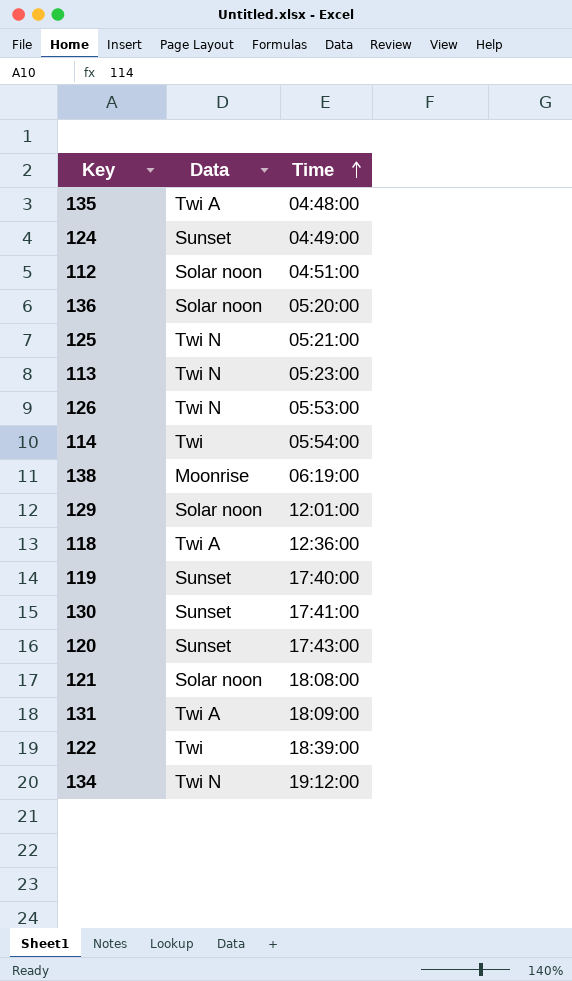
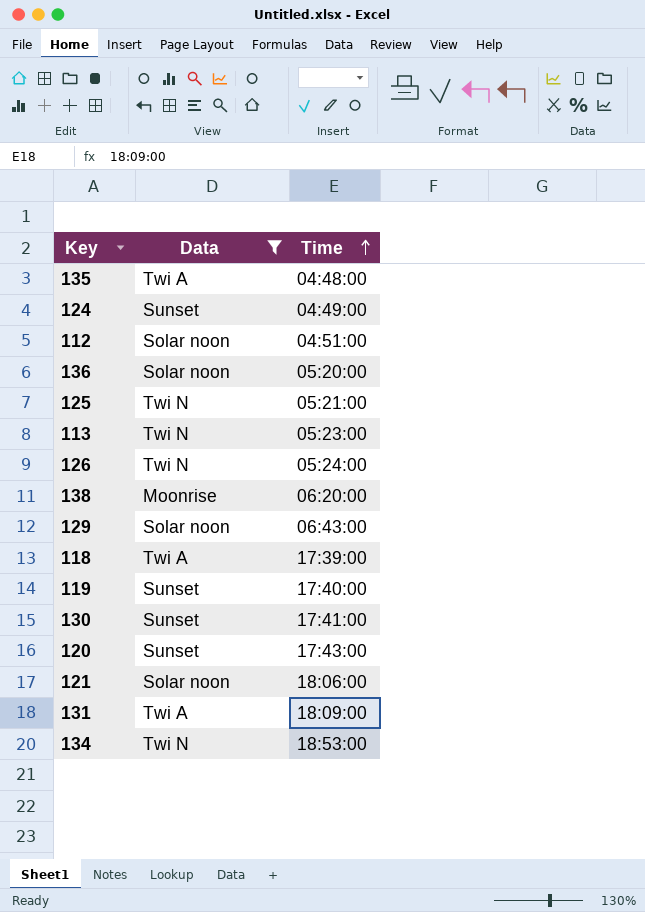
filter: none -> Data != Twi
126 | Time: 05:53:00 -> 05:24:00
138 | Time: 06:19:00 -> 06:20:00
129 | Time: 12:01:00 -> 06:43:00
118 | Time: 12:36:00 -> 17:39:00
121 | Time: 18:08:00 -> 18:06:00
134 | Time: 19:12:00 -> 18:53:00

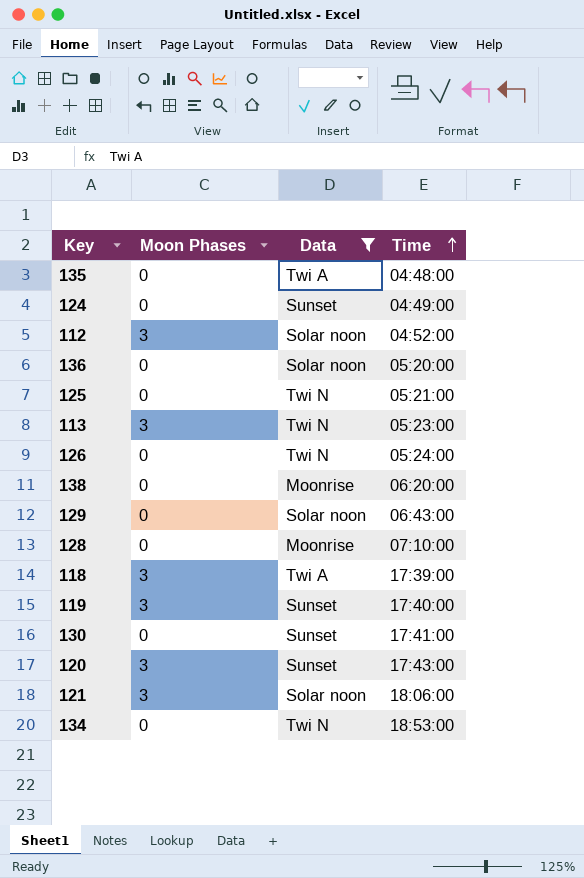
column Moon Phases | position: none -> 2
row 131: Twi A | 18:09:00 -> none
112 | Time: 04:51:00 -> 04:52:00
row 128: none -> 0 | Moonrise | 07:10:00

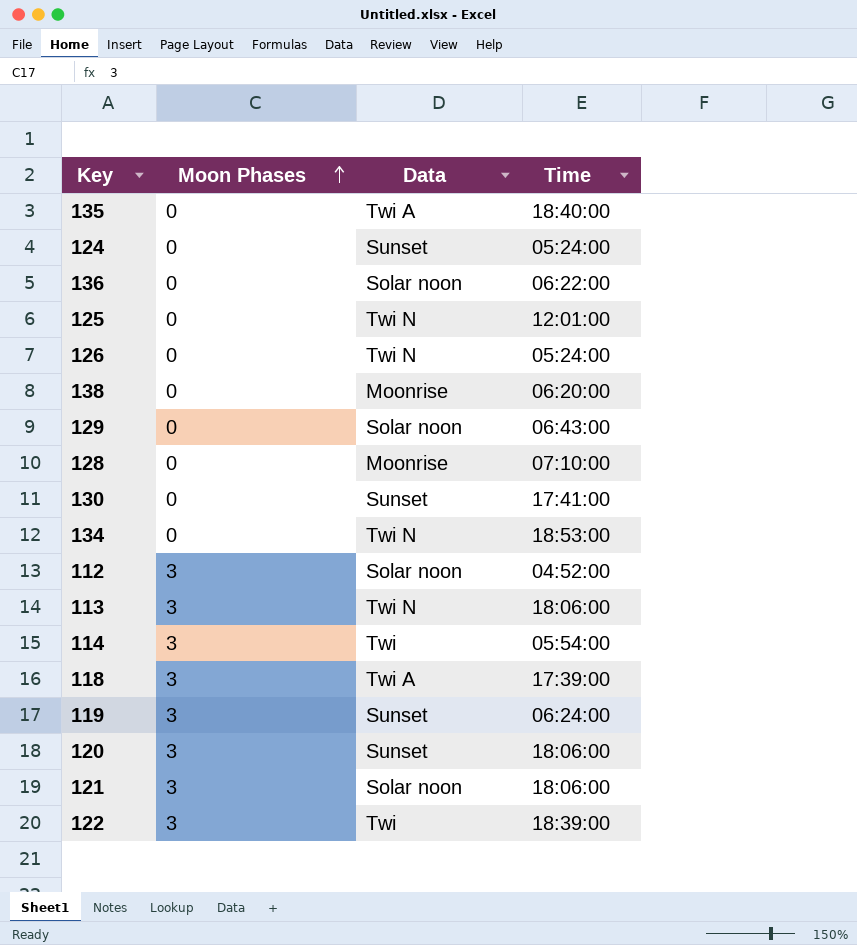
filter: Data != Twi -> none
row order: Time ascending -> Moon Phases ascending
135 | Time: 04:48:00 -> 18:40:00
124 | Time: 04:49:00 -> 05:24:00
136 | Time: 05:20:00 -> 06:22:00
125 | Time: 05:21:00 -> 12:01:00
113 | Time: 05:23:00 -> 18:06:00
119 | Time: 17:40:00 -> 06:24:00
120 | Time: 17:43:00 -> 18:06:00

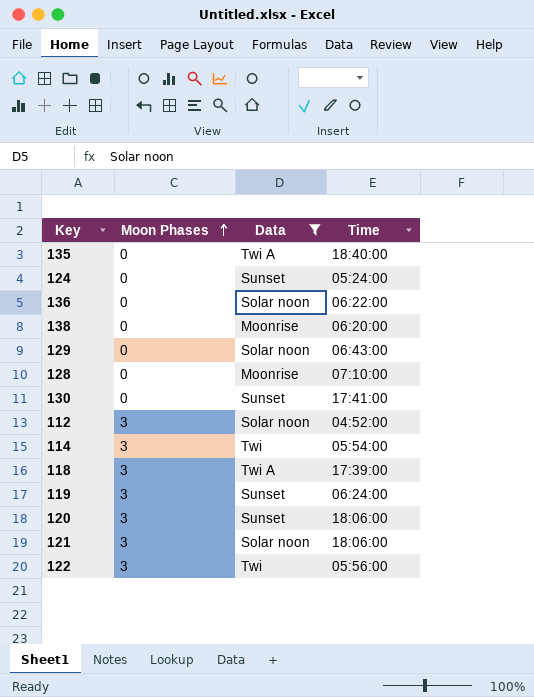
filter: none -> Data != Twi N
122 | Time: 18:39:00 -> 05:56:00

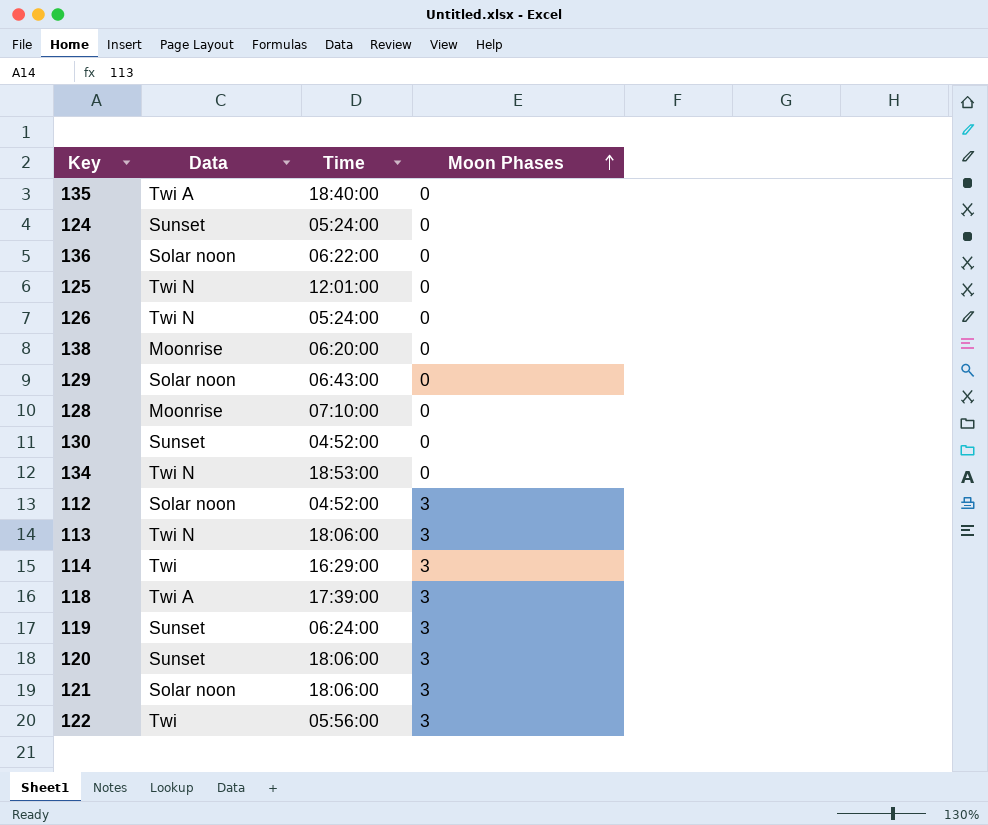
filter: Data != Twi N -> none
column Moon Phases | position: 2 -> 4
130 | Time: 17:41:00 -> 04:52:00
114 | Time: 05:54:00 -> 16:29:00

